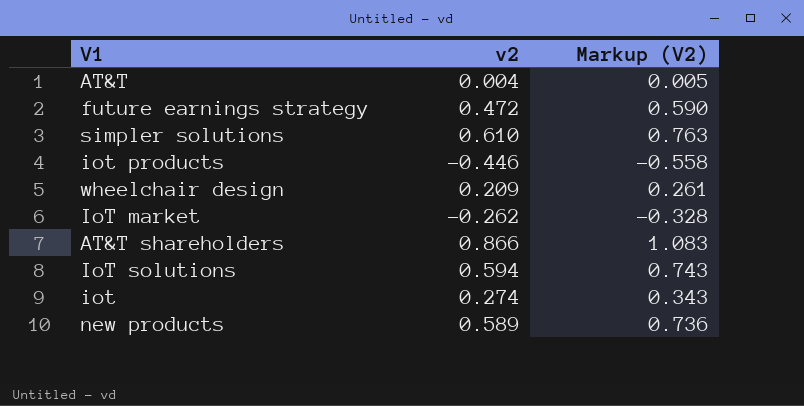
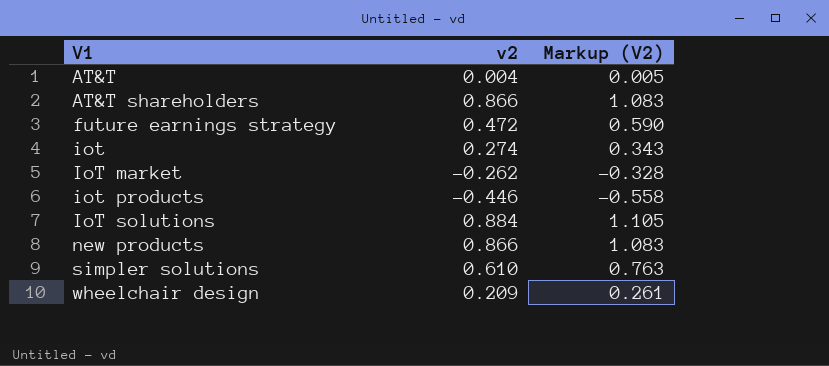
row order: none -> V1 ascending
IoT solutions | v2: 0.594 -> 0.884
IoT solutions | Markup (V2): 0.743 -> 1.105
new products | v2: 0.589 -> 0.866
new products | Markup (V2): 0.736 -> 1.083

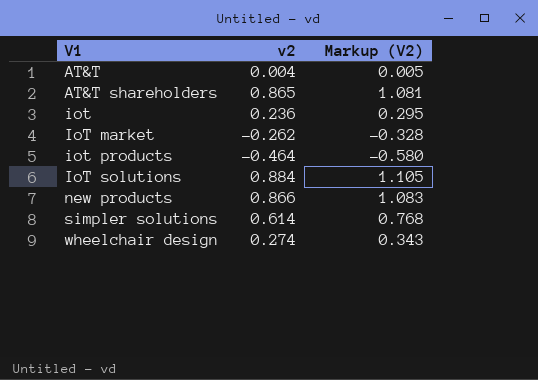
row future earnings strategy: 0.472 | 0.590 -> none
AT&T shareholders | v2: 0.866 -> 0.865
AT&T shareholders | Markup (V2): 1.083 -> 1.081
iot | v2: 0.274 -> 0.236
iot | Markup (V2): 0.343 -> 0.295
iot products | v2: -0.446 -> -0.464
iot products | Markup (V2): -0.558 -> -0.580
simpler solutions | v2: 0.610 -> 0.614
simpler solutions | Markup (V2): 0.763 -> 0.768
wheelchair design | v2: 0.209 -> 0.274
wheelchair design | Markup (V2): 0.261 -> 0.343

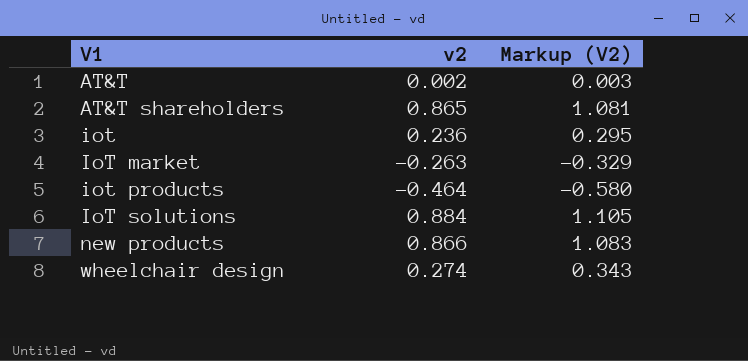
row simpler solutions: 0.614 | 0.768 -> none
AT&T | v2: 0.004 -> 0.002
AT&T | Markup (V2): 0.005 -> 0.003
IoT market | v2: -0.262 -> -0.263
IoT market | Markup (V2): -0.328 -> -0.329

